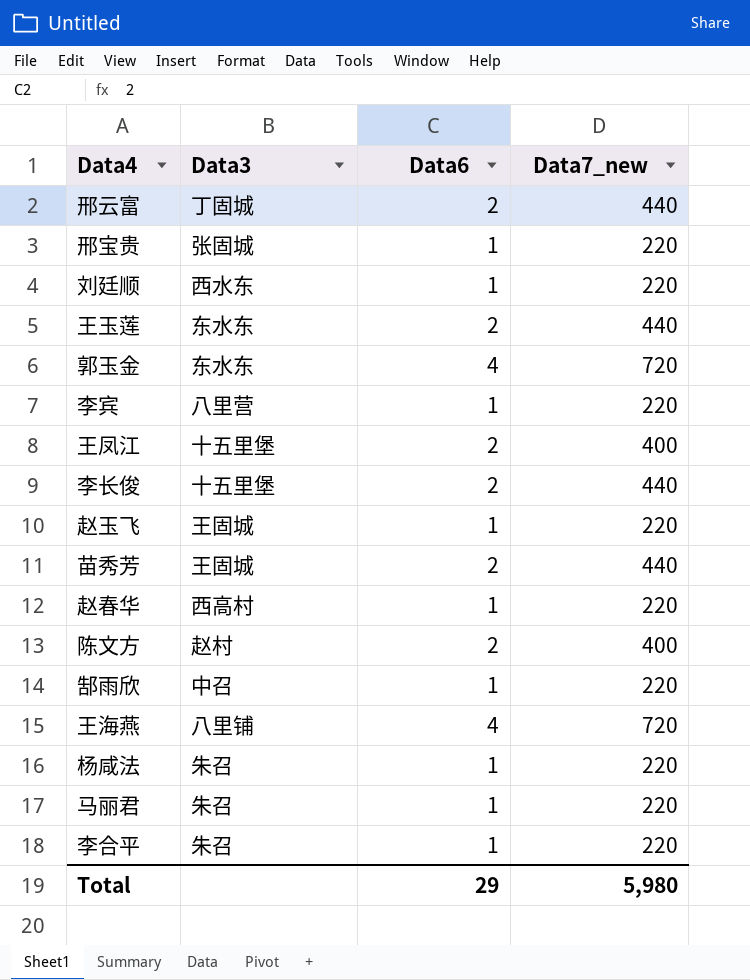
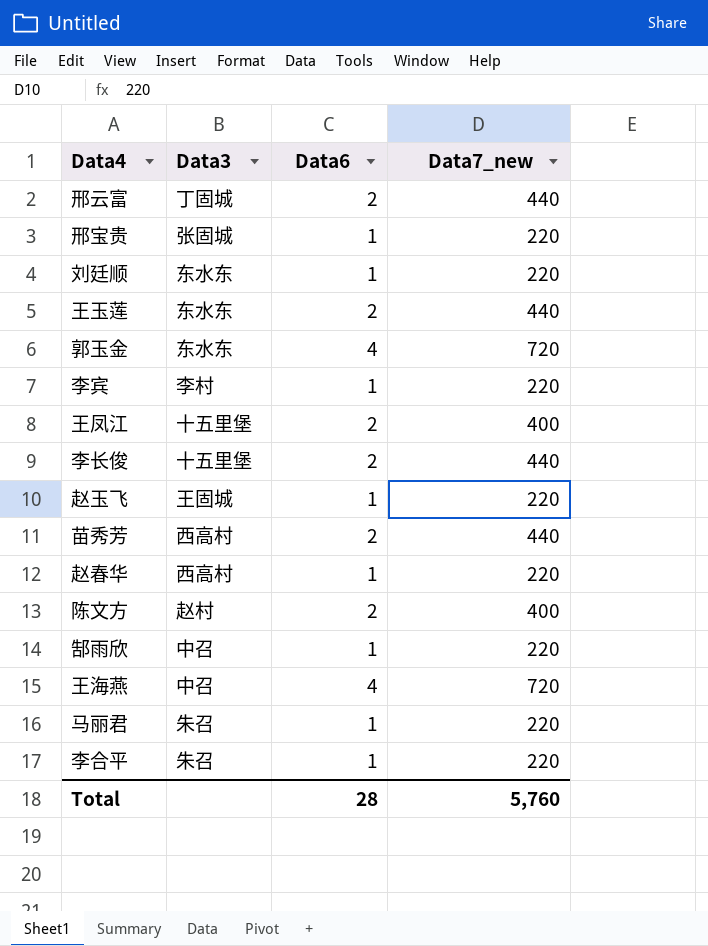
row 杨咸法: 朱召 | 1 | 220 -> none
刘廷顺 | Data3: 西水东 -> 东水东
李宾 | Data3: 八里营 -> 李村
苗秀芳 | Data3: 王固城 -> 西高村
王海燕 | Data3: 八里铺 -> 中召
Total | Data6: 29 -> 28
Total | Data7_new: 5,980 -> 5,760

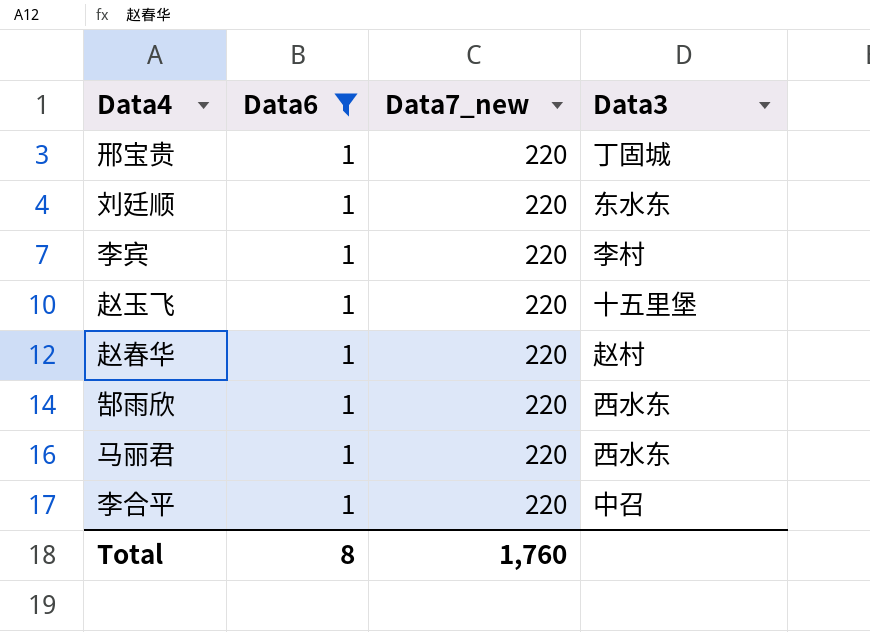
filter: none -> Data6 = 1
column Data3 | position: 2 -> 4
邢宝贵 | Data3: 张固城 -> 丁固城
赵玉飞 | Data3: 王固城 -> 十五里堡
赵春华 | Data3: 西高村 -> 赵村
郜雨欣 | Data3: 中召 -> 西水东
马丽君 | Data3: 朱召 -> 西水东
李合平 | Data3: 朱召 -> 中召
Total | Data6: 28 -> 8
Total | Data7_new: 5,760 -> 1,760

